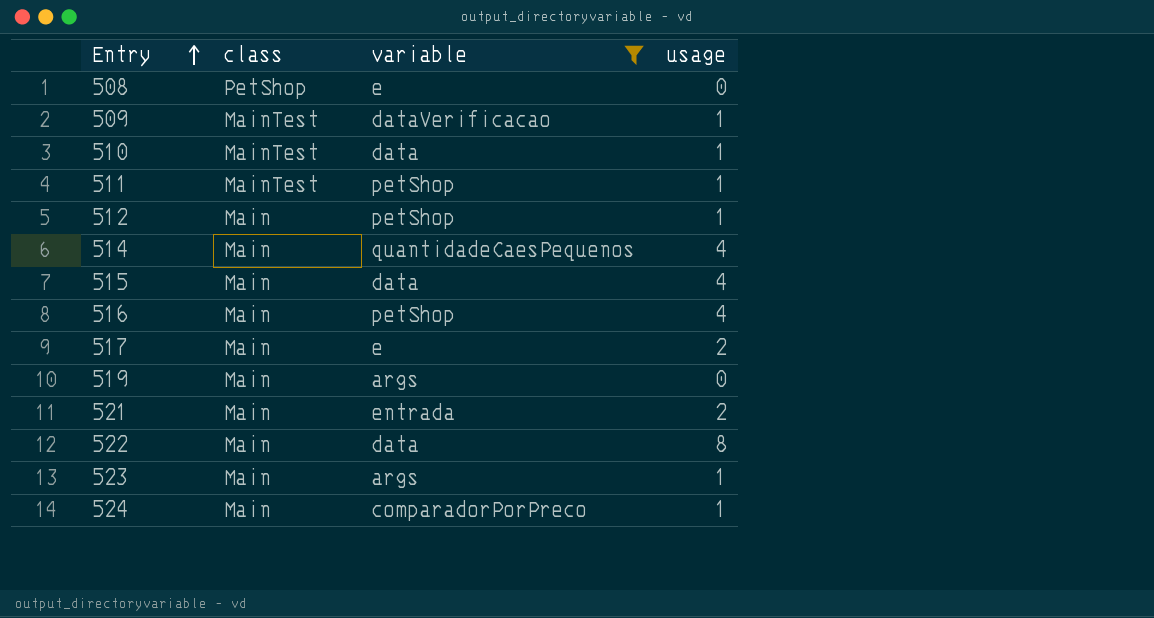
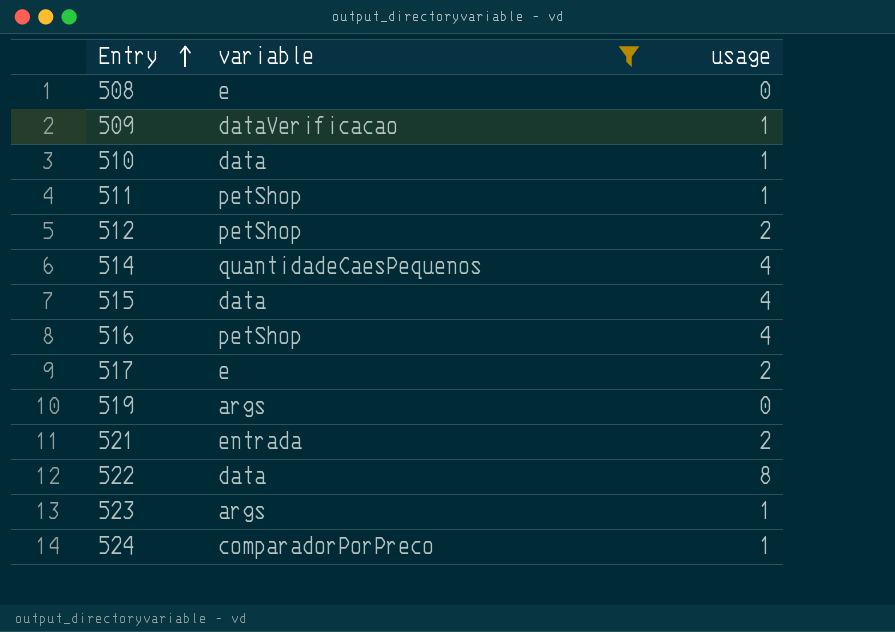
column class | position: 2 -> none
512 | usage: 1 -> 2

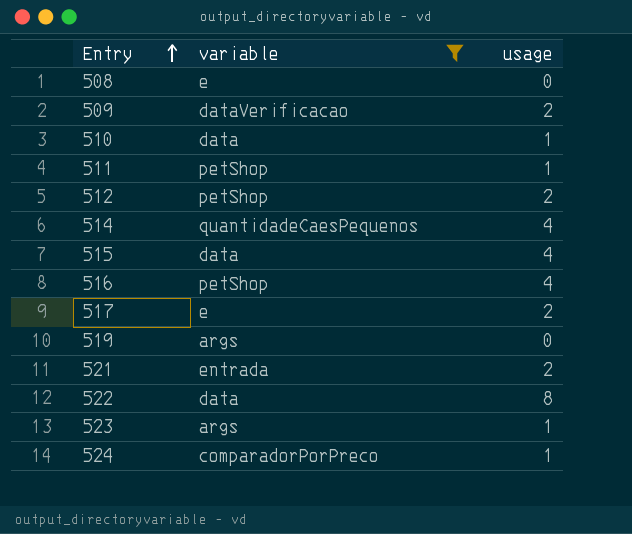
509 | usage: 1 -> 2

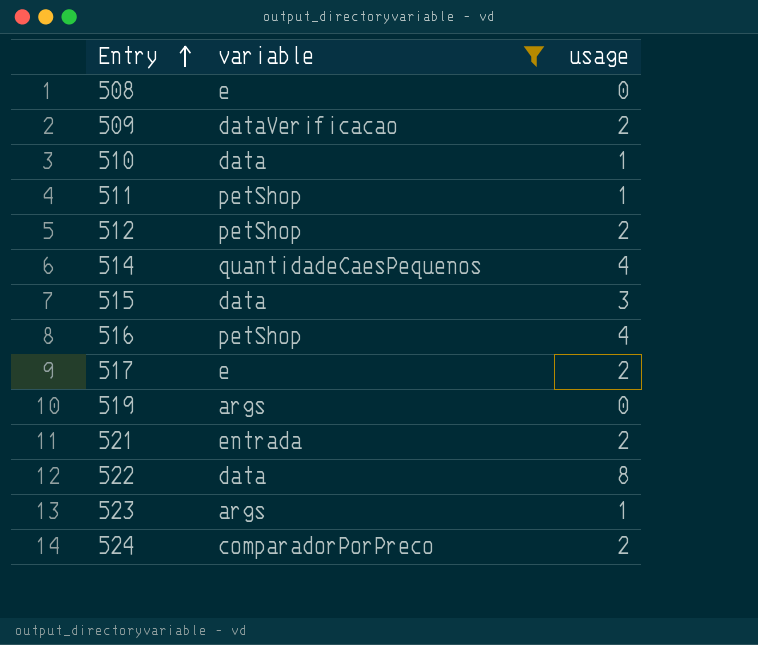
515 | usage: 4 -> 3
524 | usage: 1 -> 2

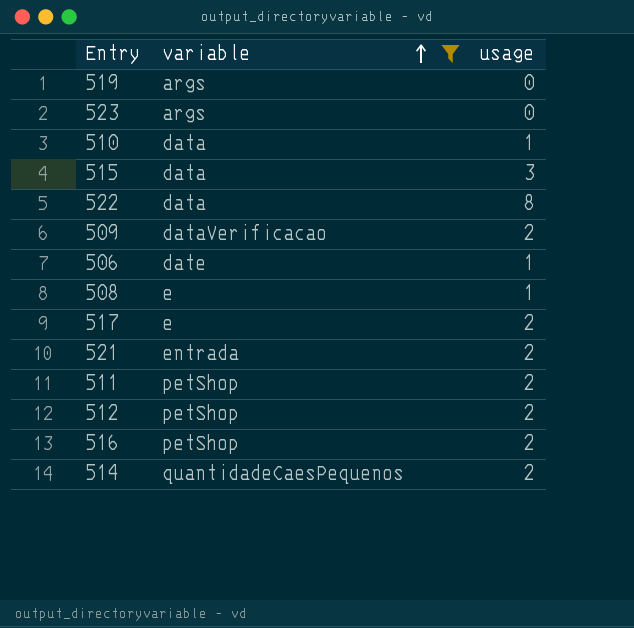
row order: Entry ascending -> variable ascending
row 524: comparadorPorPreco | 2 -> none
523 | usage: 1 -> 0
row 506: none -> date | 1
508 | usage: 0 -> 1
511 | usage: 1 -> 2
516 | usage: 4 -> 2
514 | usage: 4 -> 2

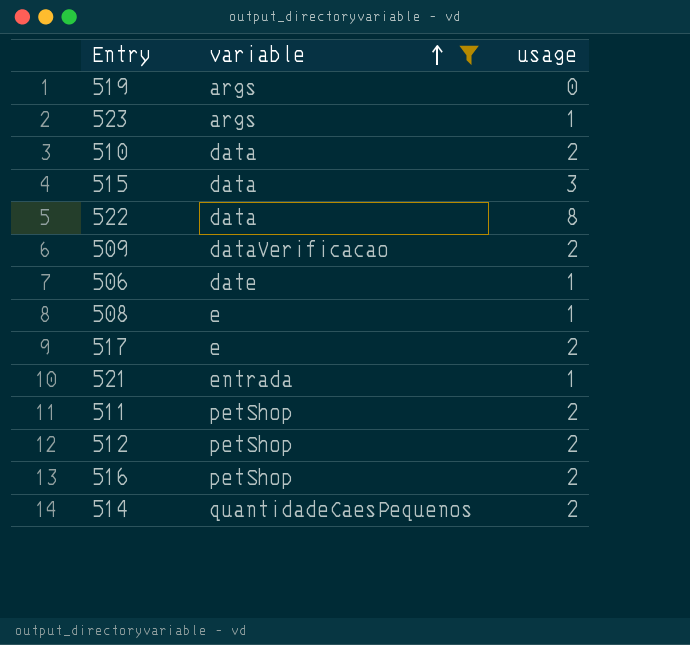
523 | usage: 0 -> 1
510 | usage: 1 -> 2
521 | usage: 2 -> 1

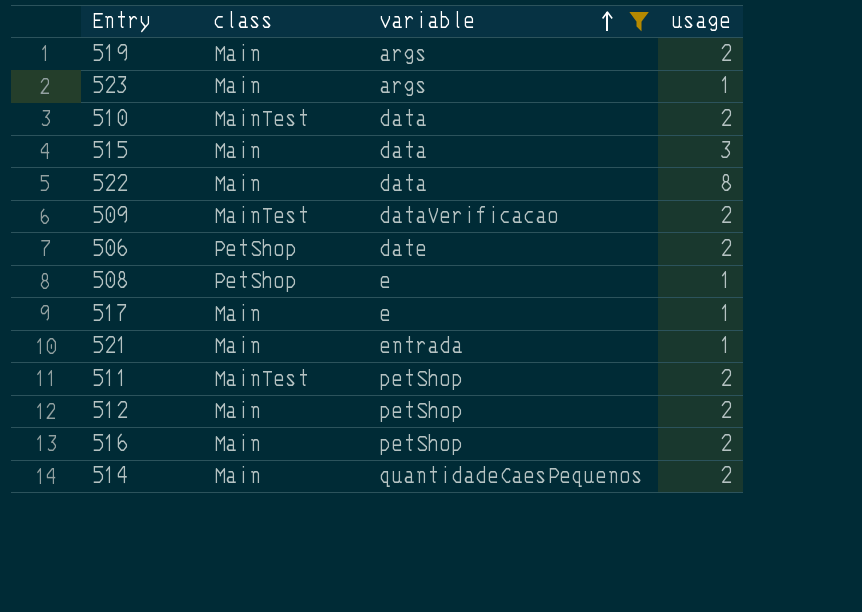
column class | position: none -> 2
519 | usage: 0 -> 2
506 | usage: 1 -> 2
517 | usage: 2 -> 1

